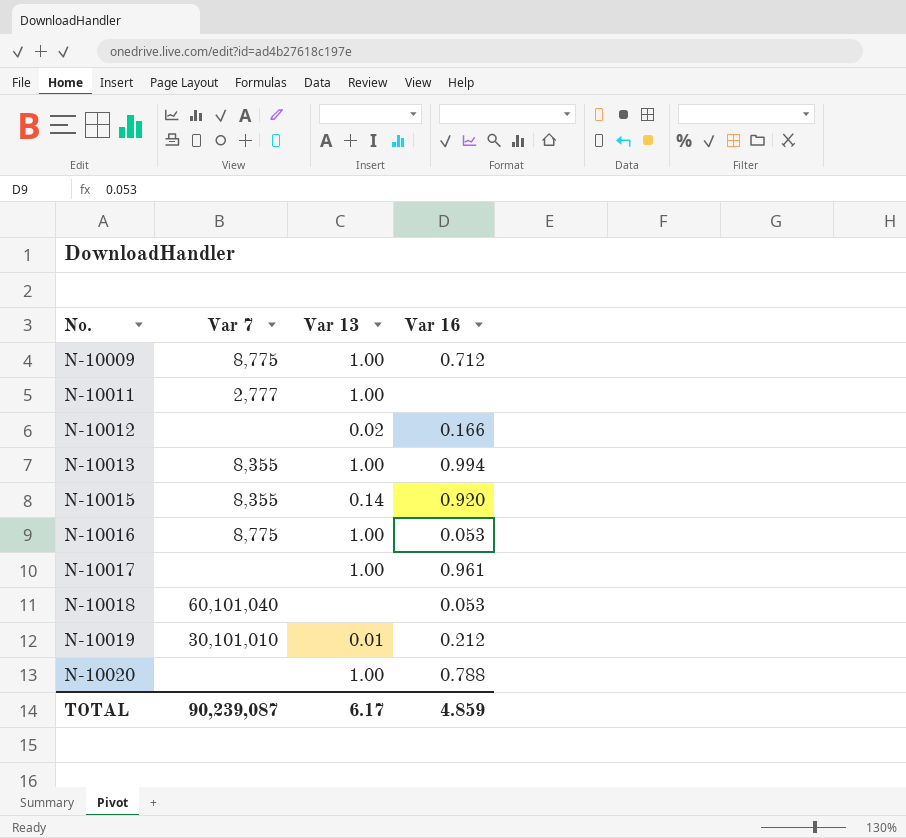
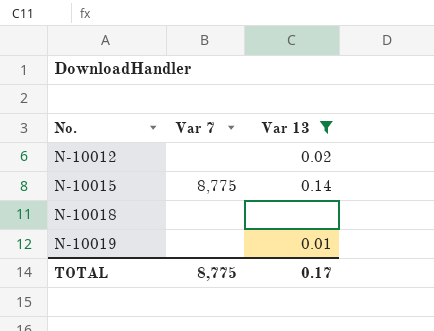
filter: none -> Var 13 != 1.00
column Var 16 | position: 4 -> none
N-10015 | Var 7: 8,355 -> 8,775
N-10018 | Var 7: 60,101,040 -> none
N-10019 | Var 7: 30,101,010 -> none
TOTAL | Var 7: 90,239,087 -> 8,775
TOTAL | Var 13: 6.17 -> 0.17

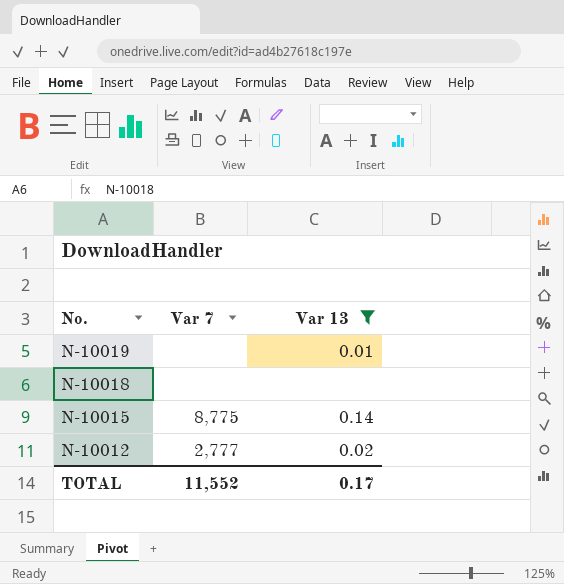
row order: No. ascending -> No. descending
N-10012 | Var 7: none -> 2,777
TOTAL | Var 7: 8,775 -> 11,552

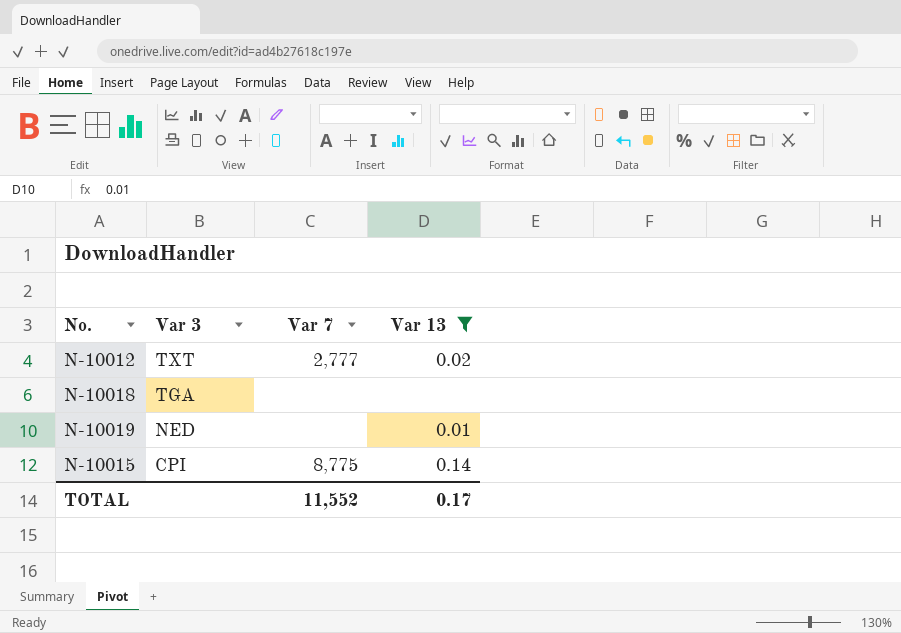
row order: No. descending -> Var 3 descending
column Var 3 | position: none -> 2

